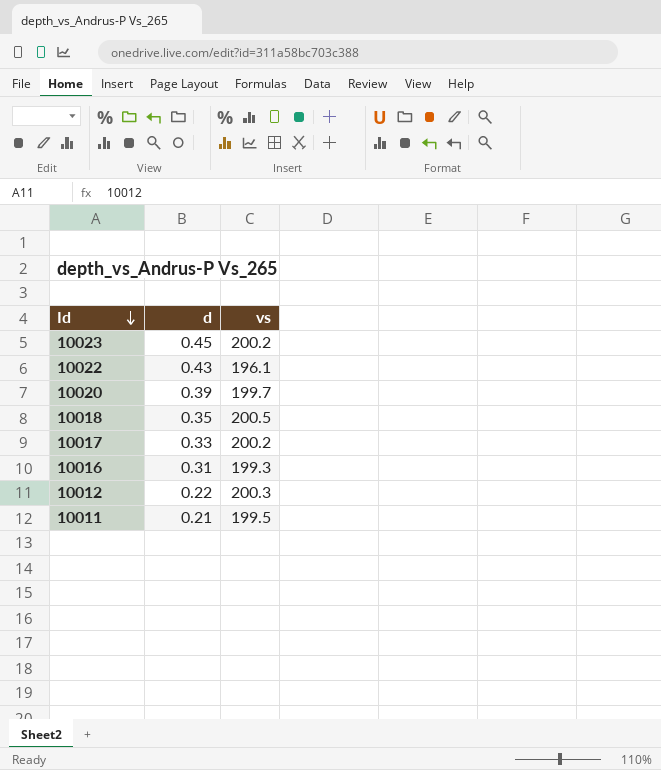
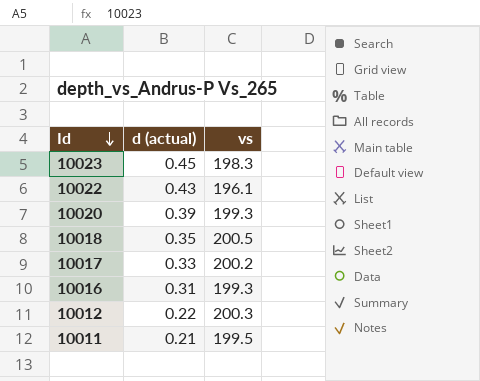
column name: d -> d (actual)
10023 | vs: 200.2 -> 198.3
10020 | vs: 199.7 -> 199.3

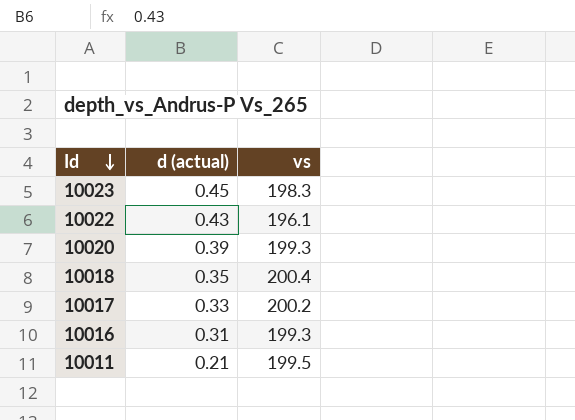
row 10012: 0.22 | 200.3 -> none
10018 | vs: 200.5 -> 200.4

